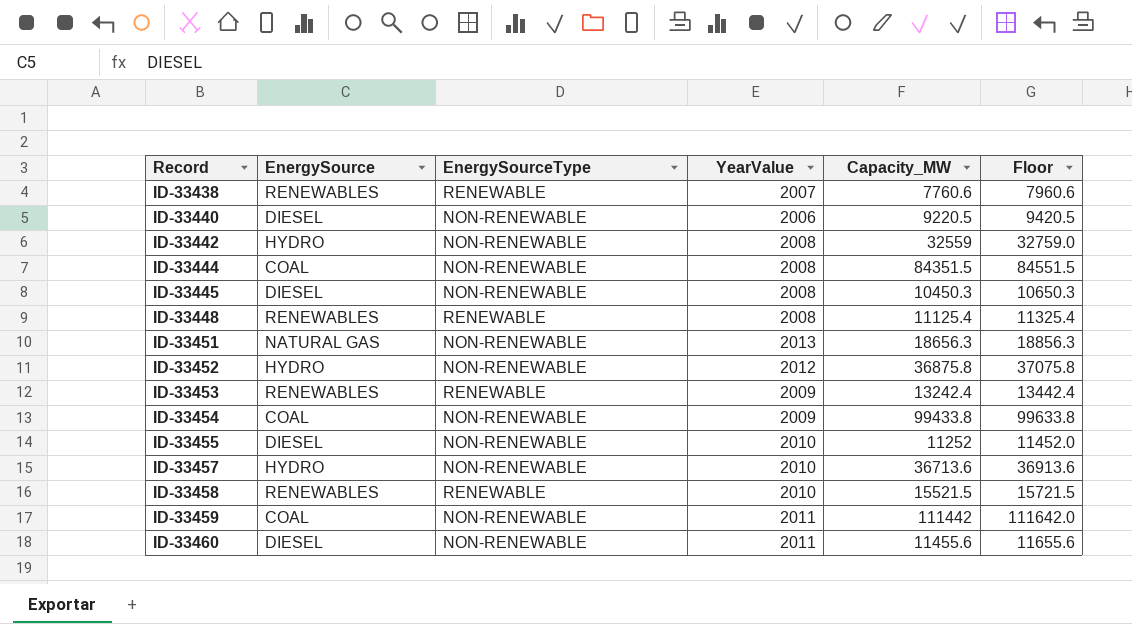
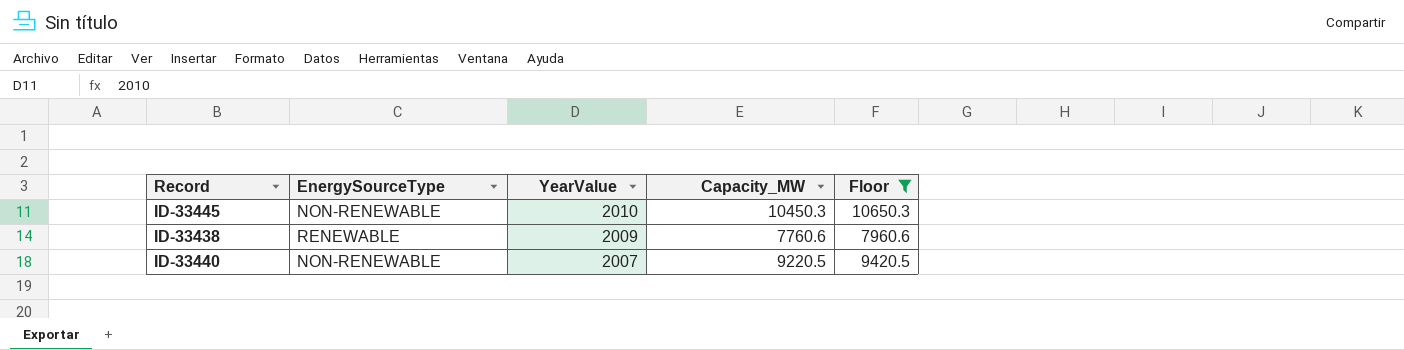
filter: none -> Floor <= 10650.3
row order: Record ascending -> YearValue descending
column EnergySource | position: 2 -> none
ID-33445 | YearValue: 2008 -> 2010
ID-33438 | YearValue: 2007 -> 2009
ID-33440 | YearValue: 2006 -> 2007

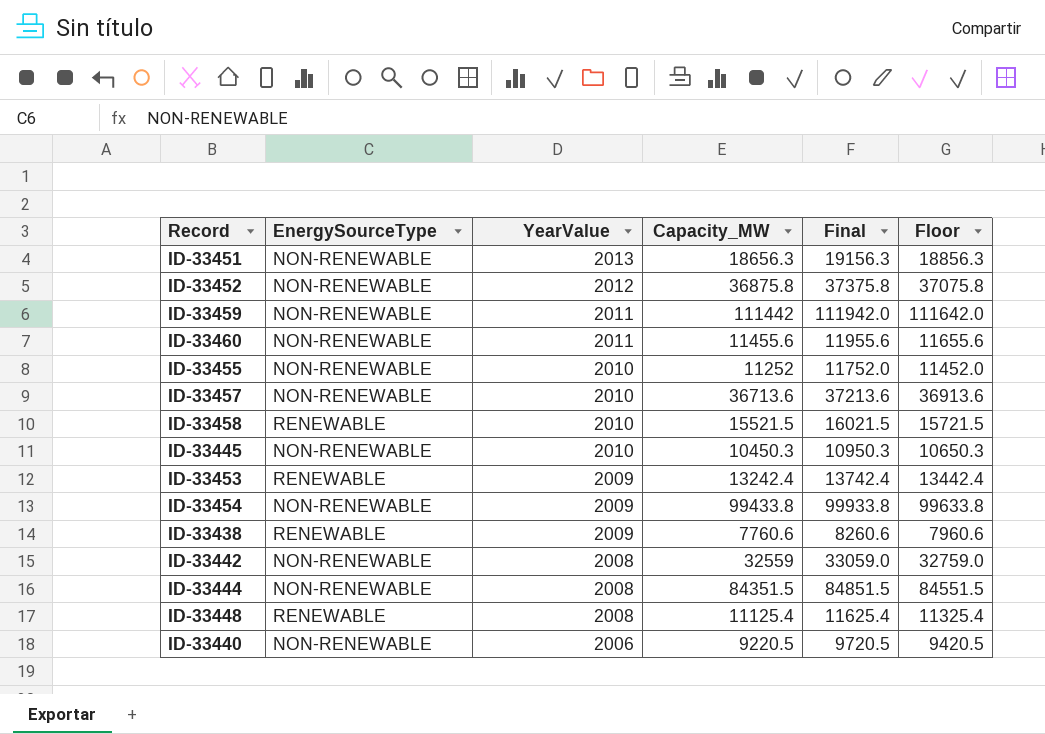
filter: Floor <= 10650.3 -> none
column Final | formula: none -> [Capacity_MW] + 500
ID-33440 | YearValue: 2007 -> 2006

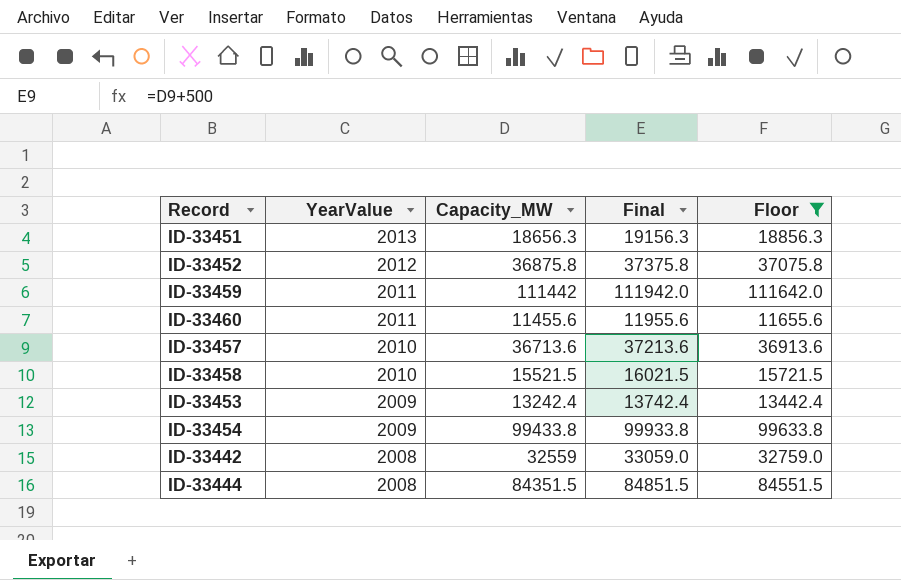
filter: none -> Floor >= 11655.6
column EnergySourceType | position: 2 -> none

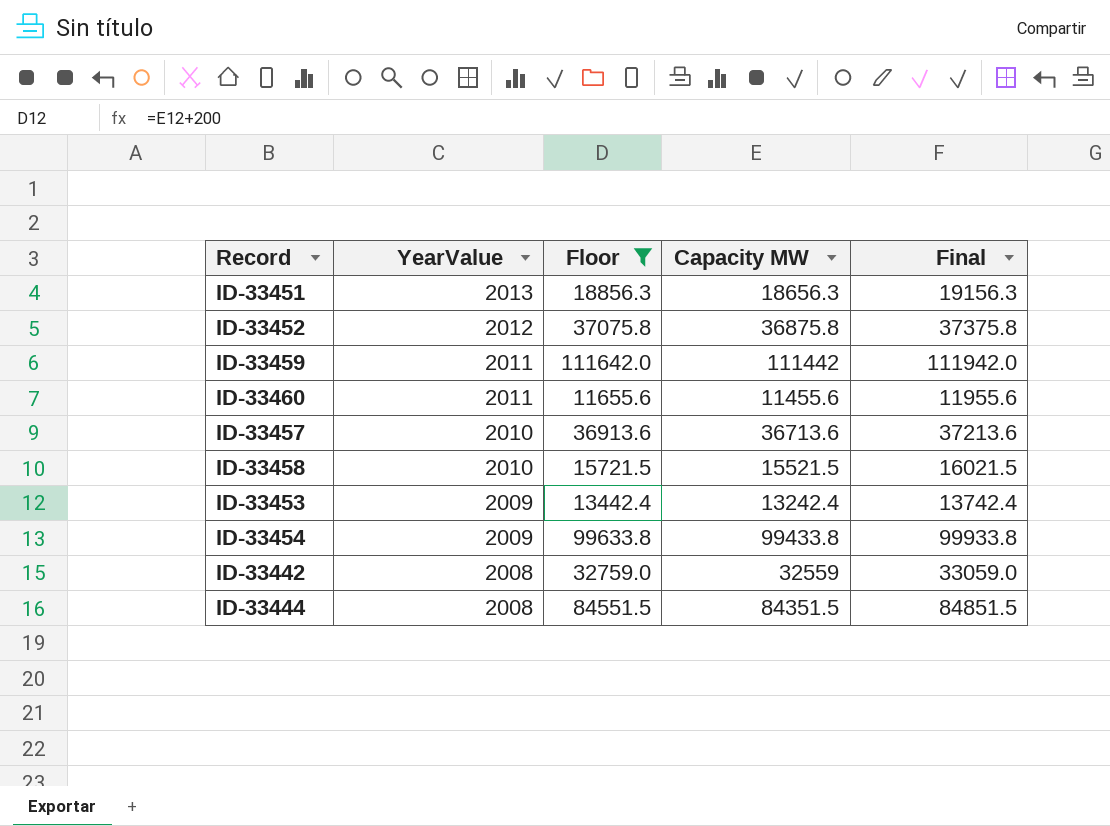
column Floor | position: 5 -> 3
column name: Capacity_MW -> Capacity MW

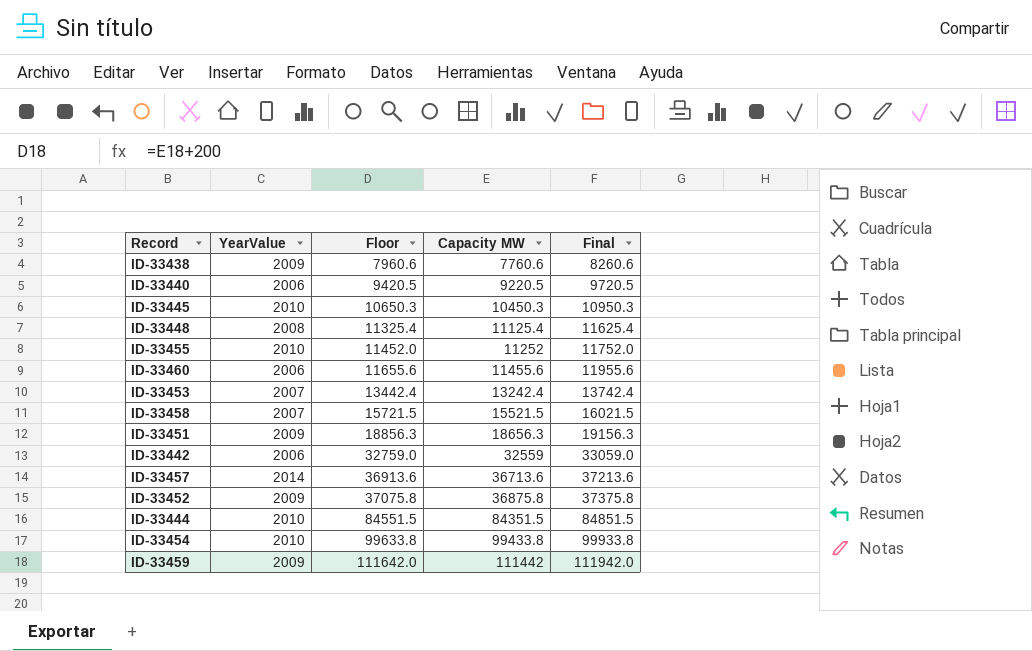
filter: Floor >= 11655.6 -> none
row order: YearValue descending -> Floor ascending
ID-33460 | YearValue: 2011 -> 2006
ID-33453 | YearValue: 2009 -> 2007
ID-33458 | YearValue: 2010 -> 2007
ID-33451 | YearValue: 2013 -> 2009
ID-33442 | YearValue: 2008 -> 2006
ID-33457 | YearValue: 2010 -> 2014
ID-33452 | YearValue: 2012 -> 2009
ID-33444 | YearValue: 2008 -> 2010
ID-33454 | YearValue: 2009 -> 2010
ID-33459 | YearValue: 2011 -> 2009

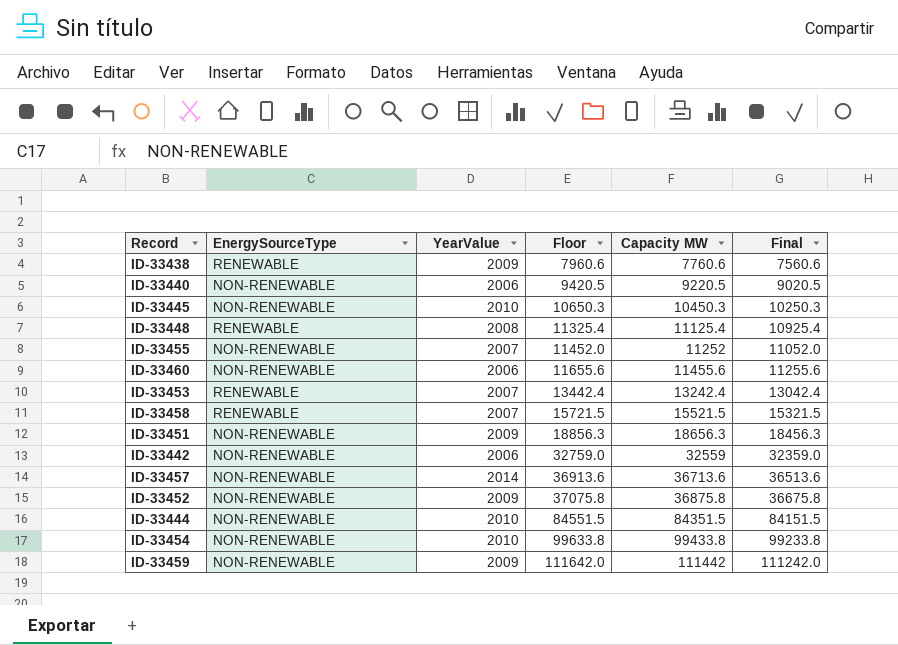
column EnergySourceType | position: none -> 2
column Final | formula: [Capacity MW] + 500 -> [Capacity MW] - 200
ID-33455 | YearValue: 2010 -> 2007

